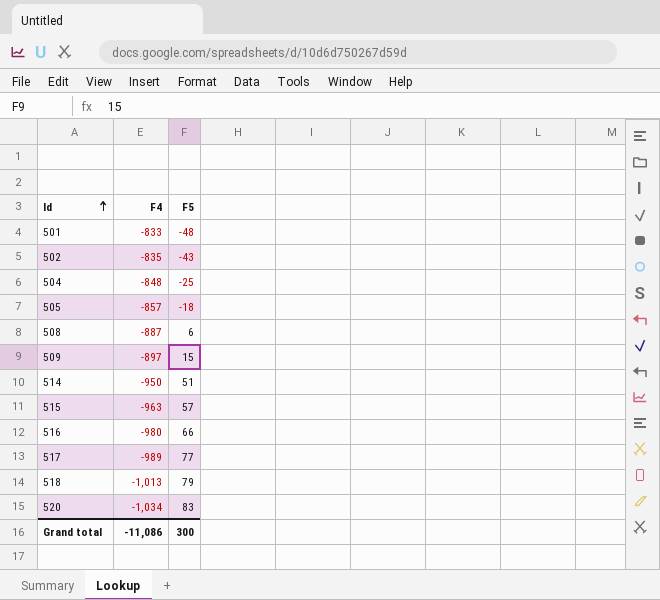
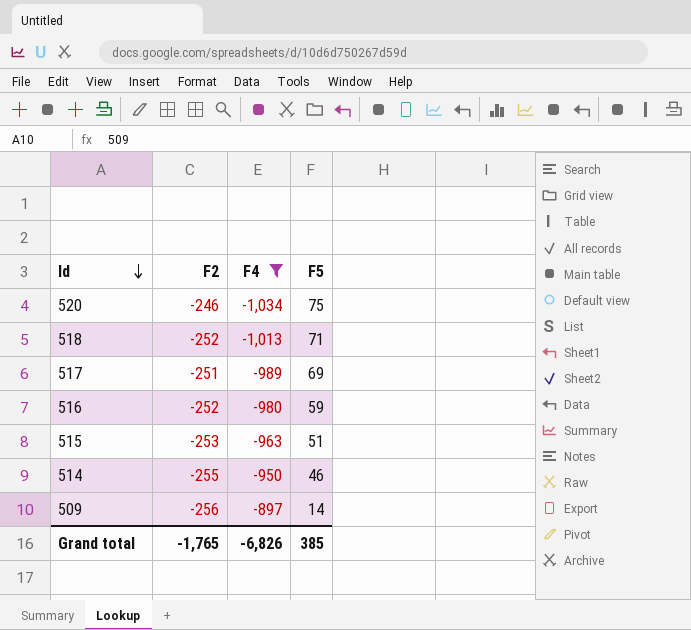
filter: none -> F4 <= -897
row order: Id ascending -> Id descending
column F2 | position: none -> 2
520 | F5: 83 -> 75
518 | F5: 79 -> 71
517 | F5: 77 -> 69
516 | F5: 66 -> 59
515 | F5: 57 -> 51
514 | F5: 51 -> 46
509 | F5: 15 -> 14
Grand total | F4: -11,086 -> -6,826
Grand total | F5: 300 -> 385

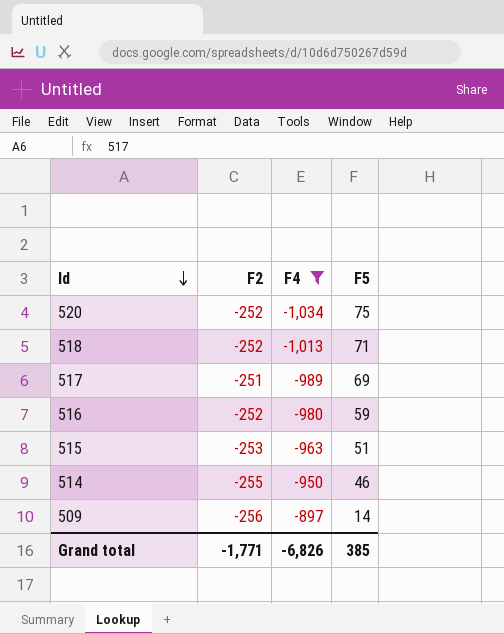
520 | F2: -246 -> -252
Grand total | F2: -1,765 -> -1,771

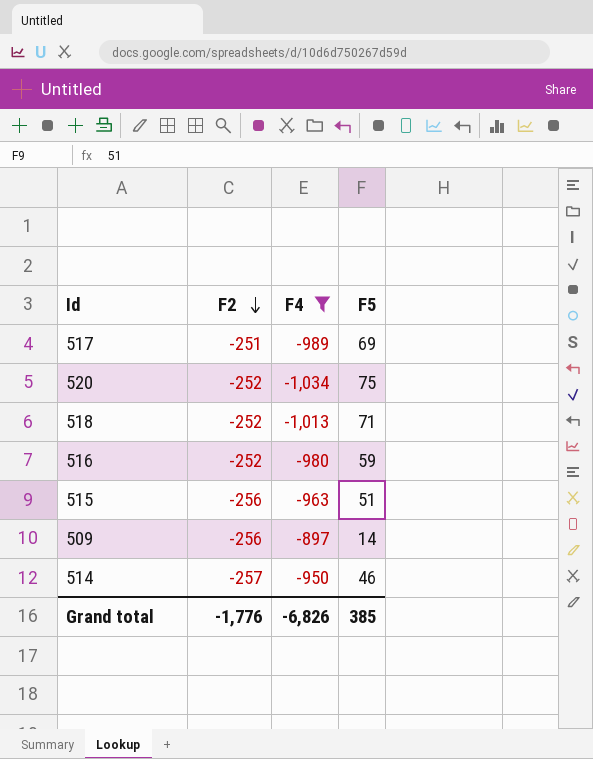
row order: Id descending -> F2 descending
515 | F2: -253 -> -256
514 | F2: -255 -> -257
Grand total | F2: -1,771 -> -1,776

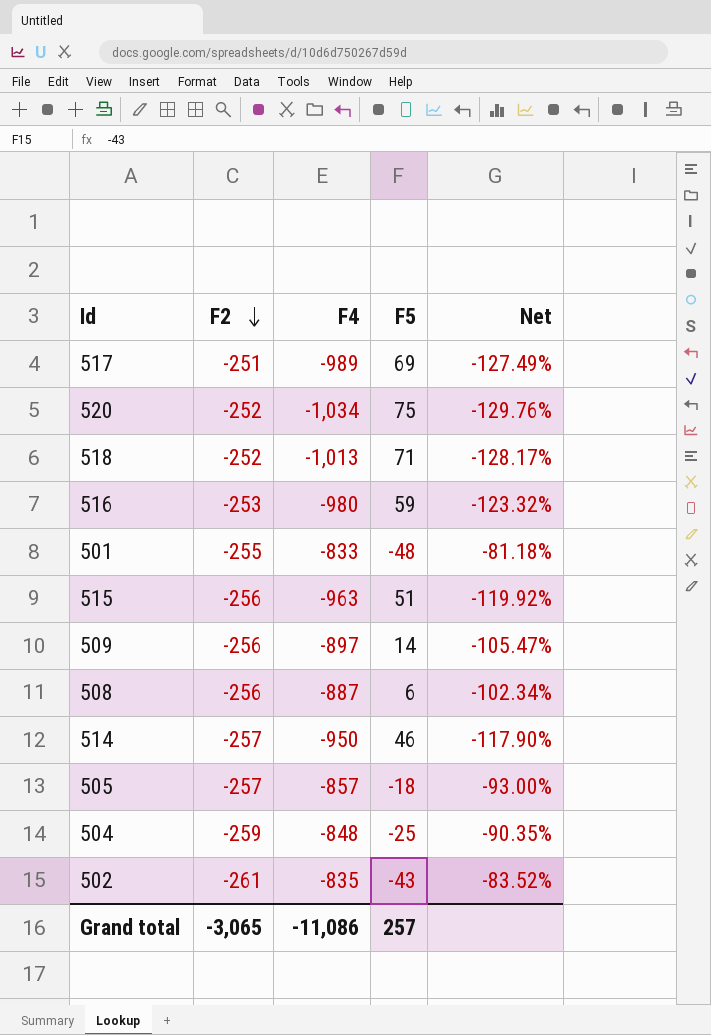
filter: F4 <= -897 -> none
column Net | formula: none -> ([F5] - [F2]) / [F2]
516 | F2: -252 -> -253
Grand total | F2: -1,776 -> -3,065
Grand total | F4: -6,826 -> -11,086
Grand total | F5: 385 -> 257

